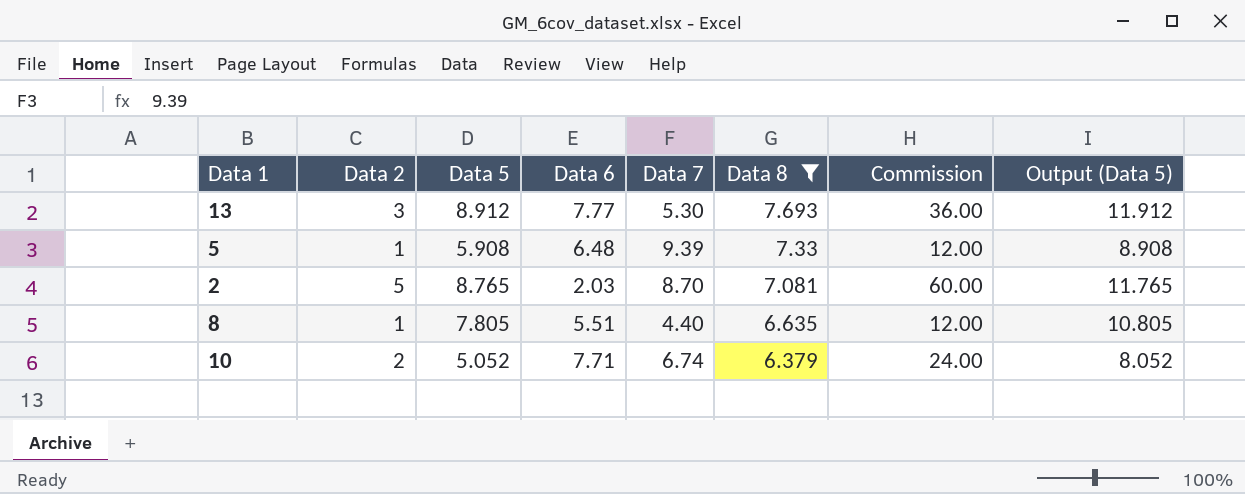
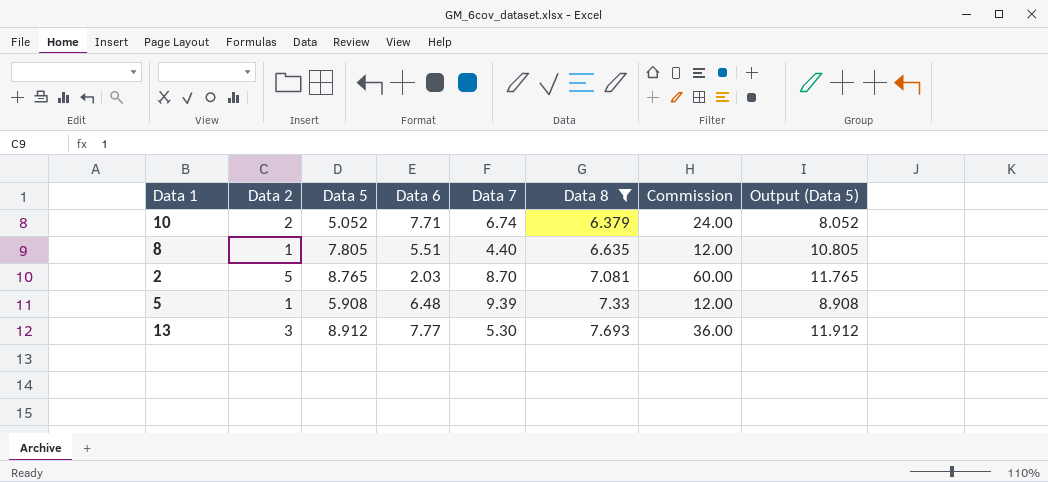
row order: Data 8 descending -> Data 8 ascending

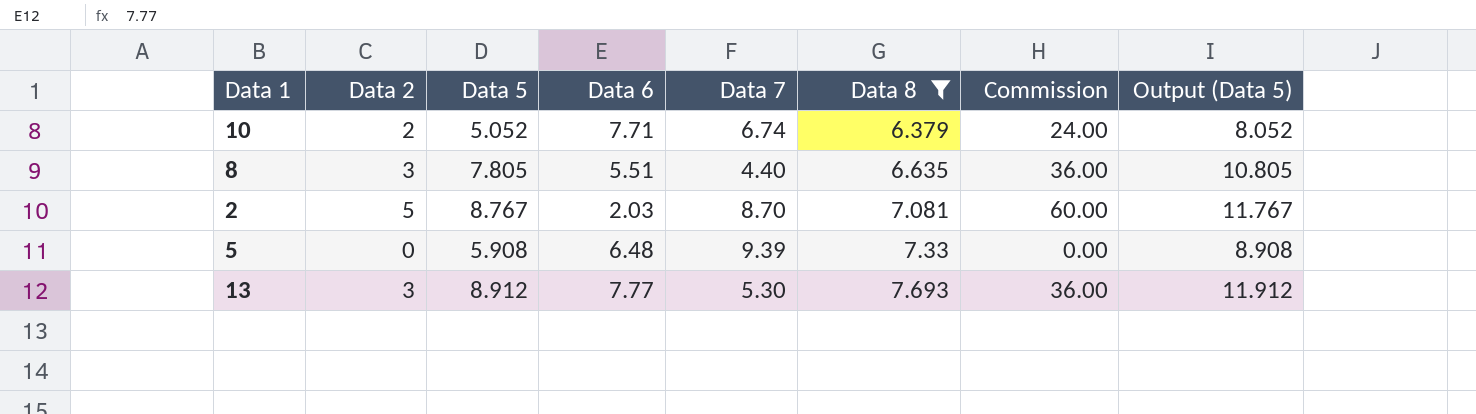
8 | Data 2: 1 -> 3
8 | Commission: 12.00 -> 36.00
2 | Data 5: 8.765 -> 8.767
2 | Output (Data 5): 11.765 -> 11.767
5 | Data 2: 1 -> 0
5 | Commission: 12.00 -> 0.00

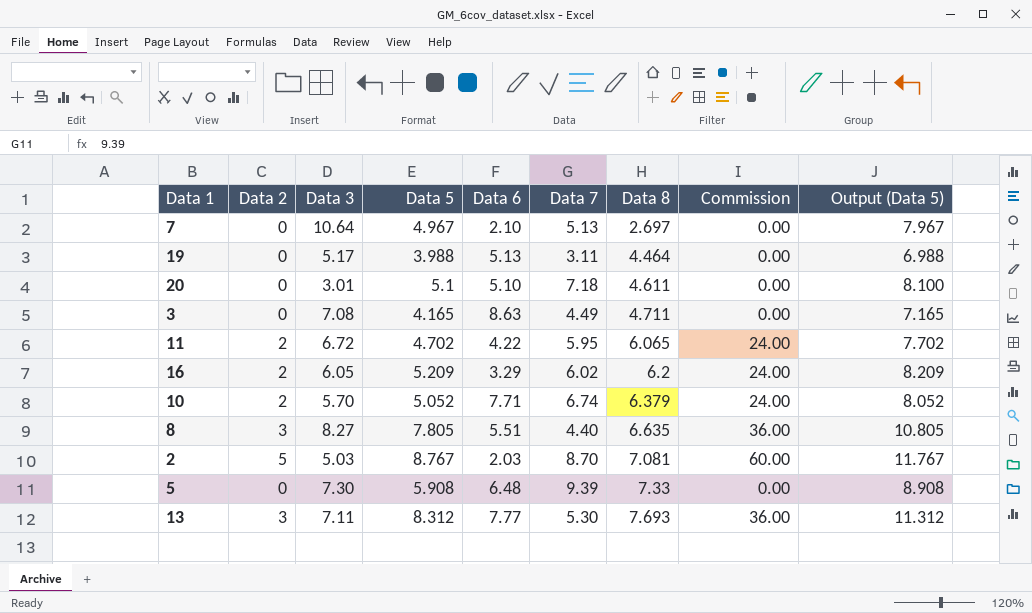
filter: Data 8 >= 6.379 -> none
column Data 3 | position: none -> 3
13 | Data 5: 8.912 -> 8.312
13 | Output (Data 5): 11.912 -> 11.312

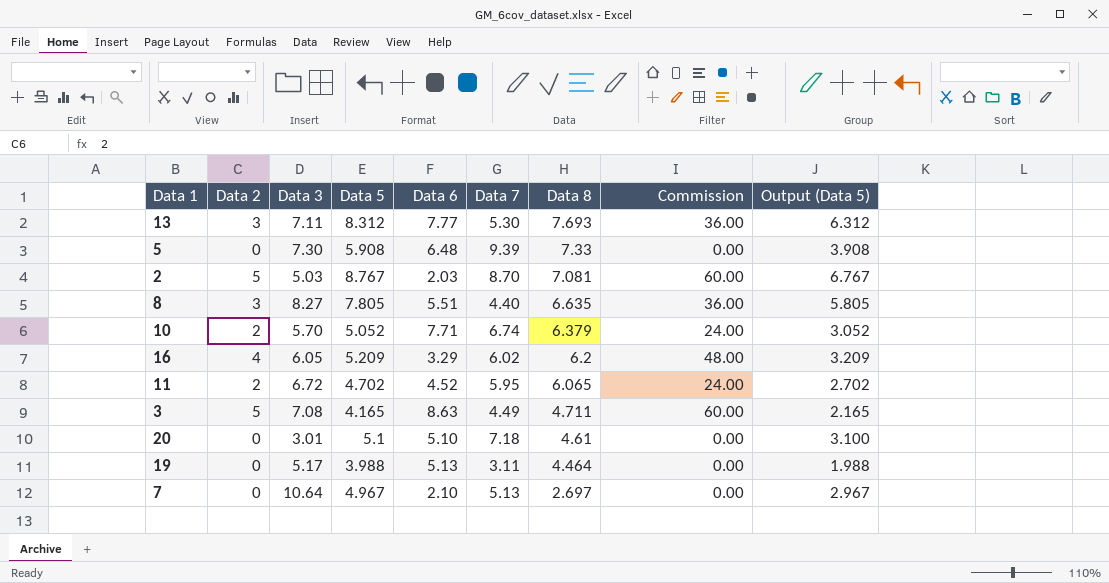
row order: Data 8 ascending -> Data 8 descending
column Output (Data 5) | formula: [Data 5] + 3 -> [Data 5] - 2
16 | Data 2: 2 -> 4
16 | Commission: 24.00 -> 48.00
11 | Data 6: 4.22 -> 4.52
3 | Data 2: 0 -> 5
3 | Commission: 0.00 -> 60.00
20 | Data 8: 4.611 -> 4.61

